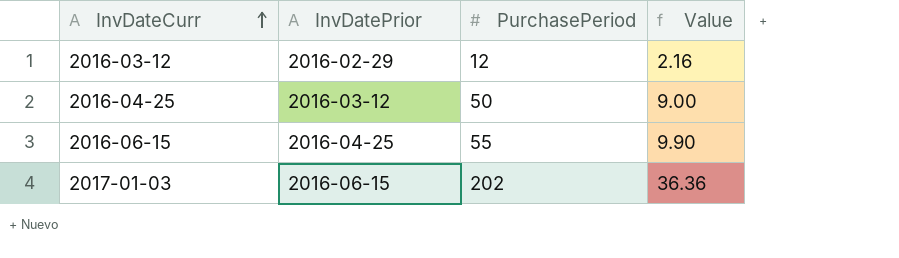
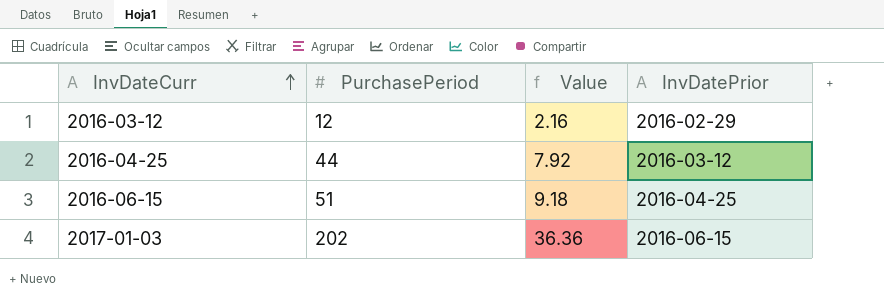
column InvDatePrior | position: 2 -> 4
2016-04-25 | PurchasePeriod: 50 -> 44
2016-04-25 | Value: 9.00 -> 7.92
2016-06-15 | PurchasePeriod: 55 -> 51
2016-06-15 | Value: 9.90 -> 9.18

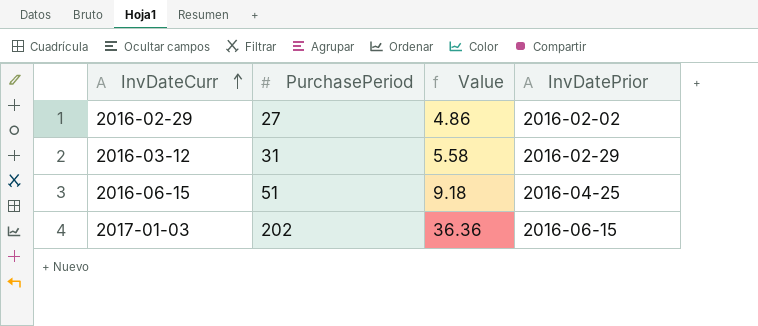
row 2016-04-25: 44 | 7.92 | 2016-03-12 -> none
row 2016-02-29: none -> 27 | 4.86 | 2016-02-02
2016-03-12 | PurchasePeriod: 12 -> 31
2016-03-12 | Value: 2.16 -> 5.58

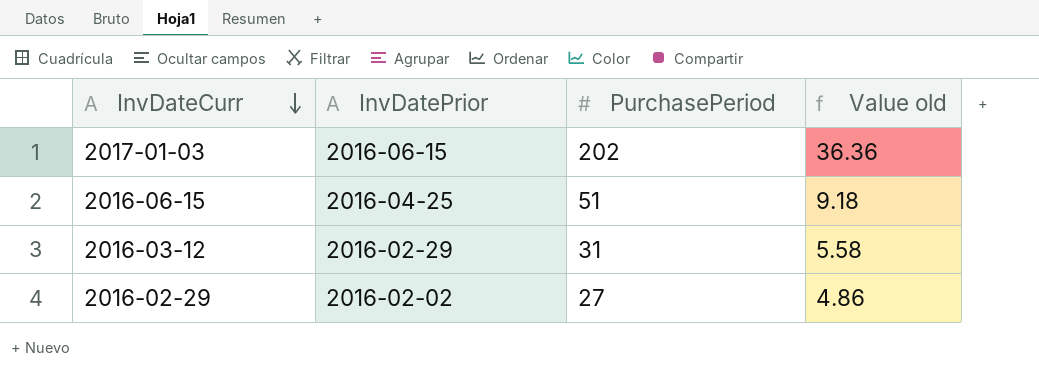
row order: InvDateCurr ascending -> InvDateCurr descending
column InvDatePrior | position: 4 -> 2
column name: Value -> Value old

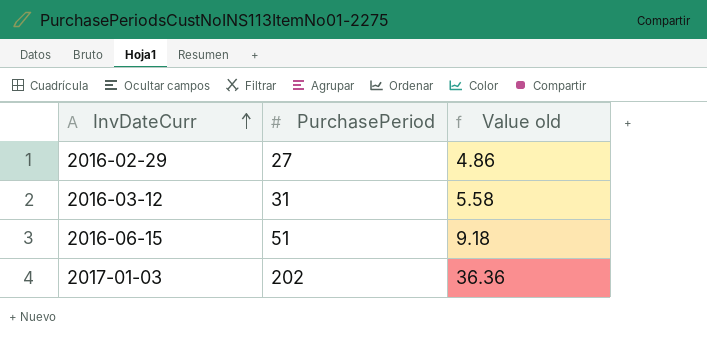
row order: InvDateCurr descending -> InvDateCurr ascending
column InvDatePrior | position: 2 -> none

